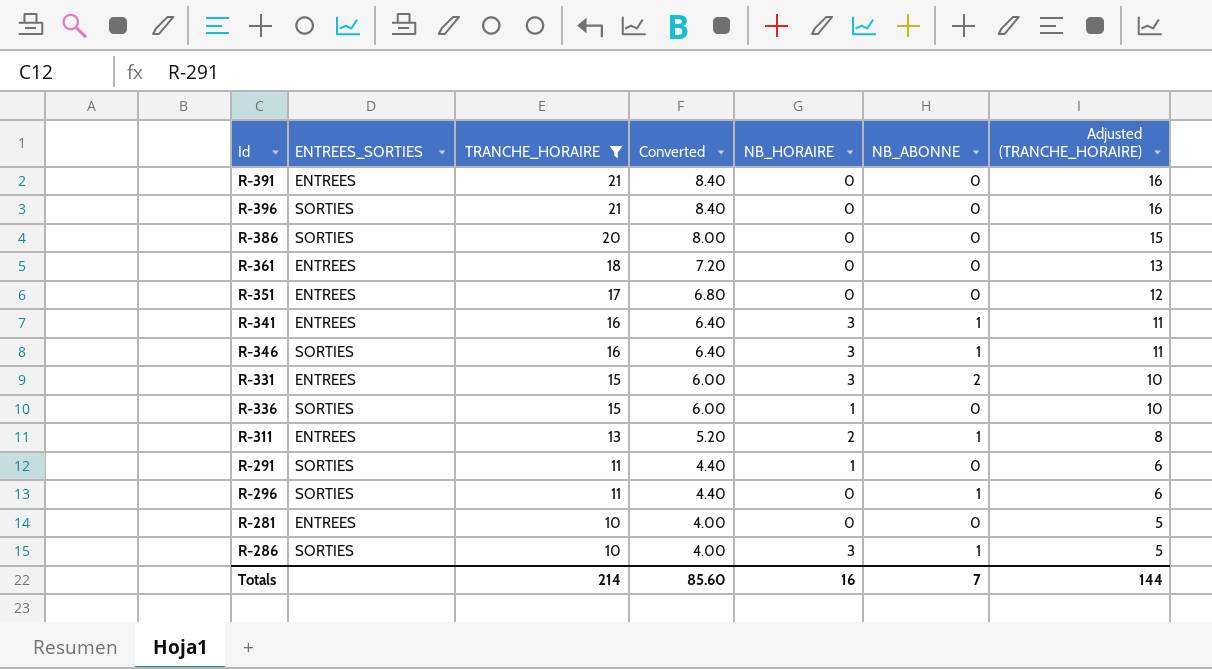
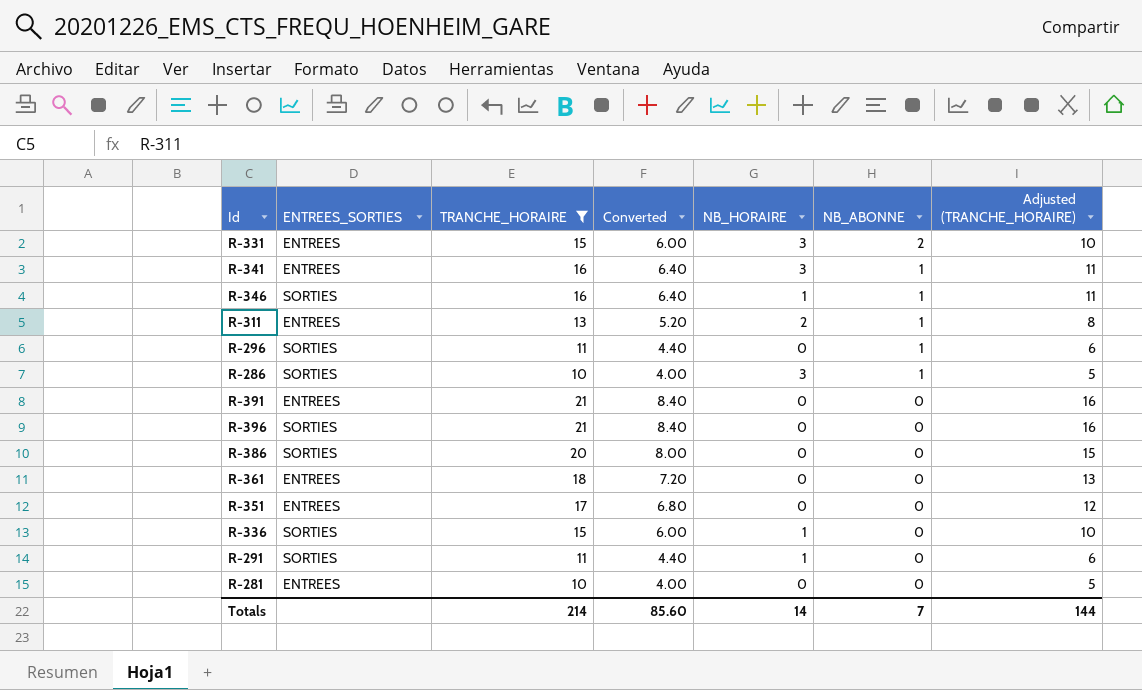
row order: TRANCHE_HORAIRE descending -> NB_ABONNE descending
R-346 | NB_HORAIRE: 3 -> 1
Totals | NB_HORAIRE: 16 -> 14

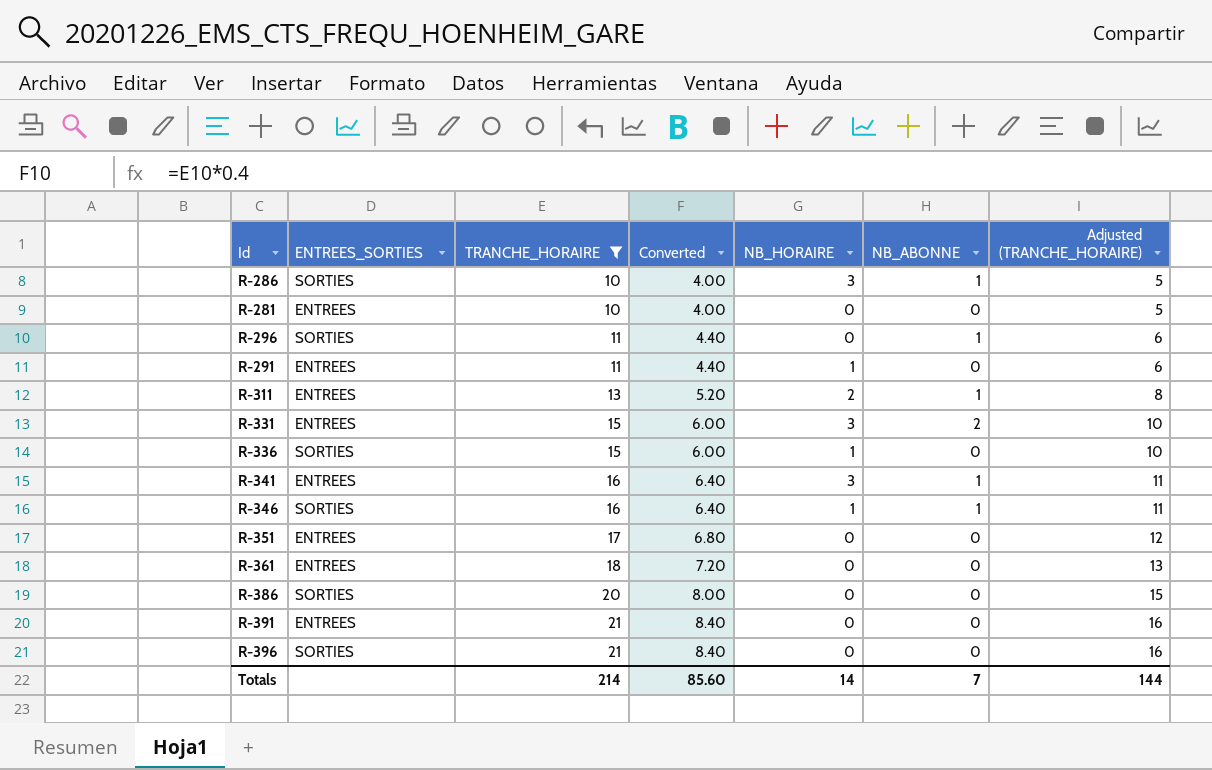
row order: NB_ABONNE descending -> TRANCHE_HORAIRE ascending
R-291 | ENTREES_SORTIES: SORTIES -> ENTREES

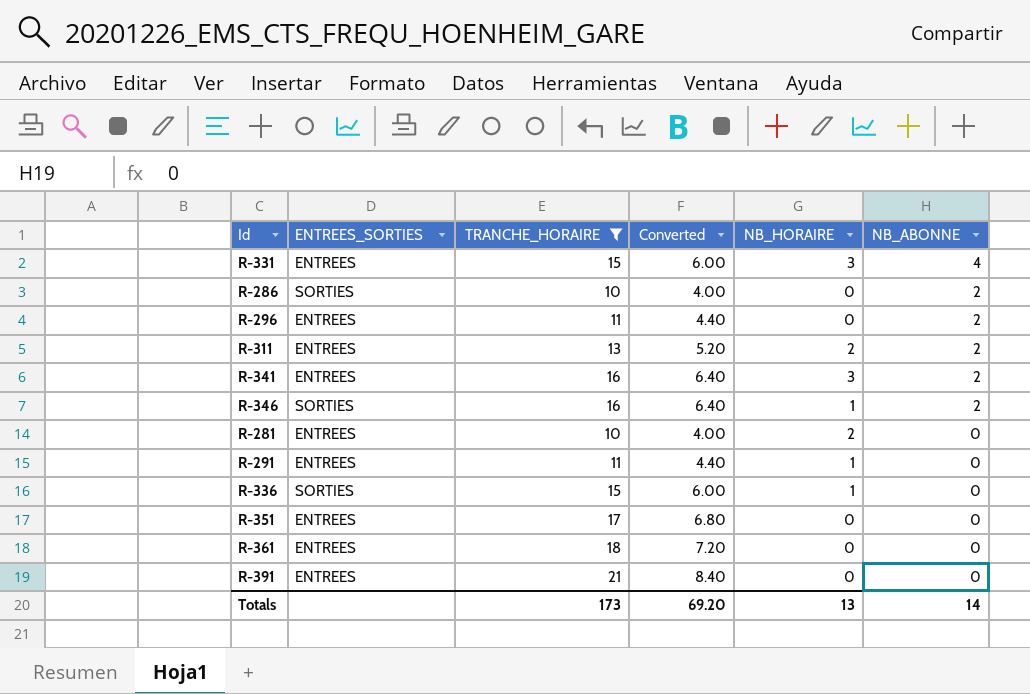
row order: TRANCHE_HORAIRE ascending -> NB_ABONNE descending
column Adjusted (TRANCHE_HORAIRE) | formula: [TRANCHE_HORAIRE] - 5 -> none
row R-386: SORTIES | 20 | 8.00 | 0 | 0 | 15 -> none
row R-396: SORTIES | 21 | 8.40 | 0 | 0 | 16 -> none
R-331 | NB_ABONNE: 2 -> 4
R-286 | NB_HORAIRE: 3 -> 0
R-286 | NB_ABONNE: 1 -> 2
R-296 | ENTREES_SORTIES: SORTIES -> ENTREES
R-296 | NB_ABONNE: 1 -> 2
R-311 | NB_ABONNE: 1 -> 2
R-341 | NB_ABONNE: 1 -> 2
R-346 | NB_ABONNE: 1 -> 2
R-281 | NB_HORAIRE: 0 -> 2
Totals | TRANCHE_HORAIRE: 214 -> 173
Totals | Converted: 85.60 -> 69.20
Totals | NB_HORAIRE: 14 -> 13
Totals | NB_ABONNE: 7 -> 14

